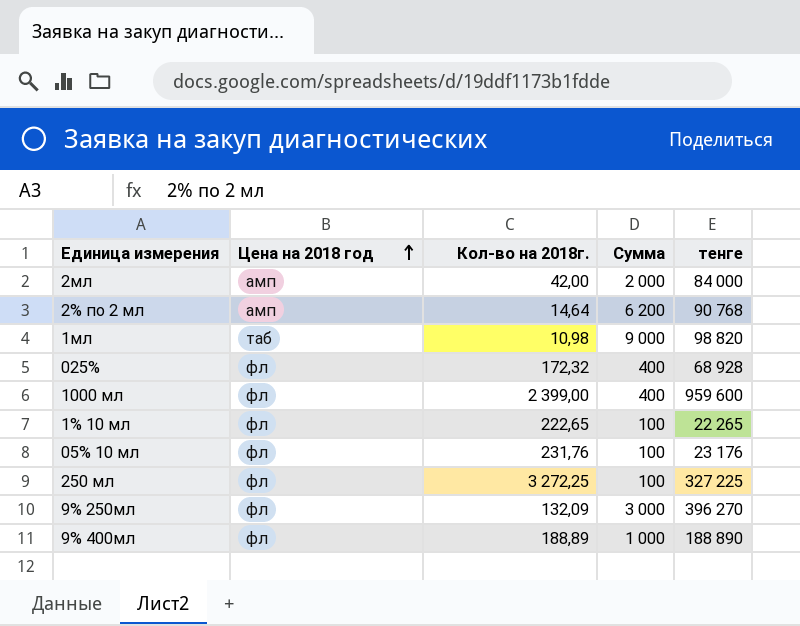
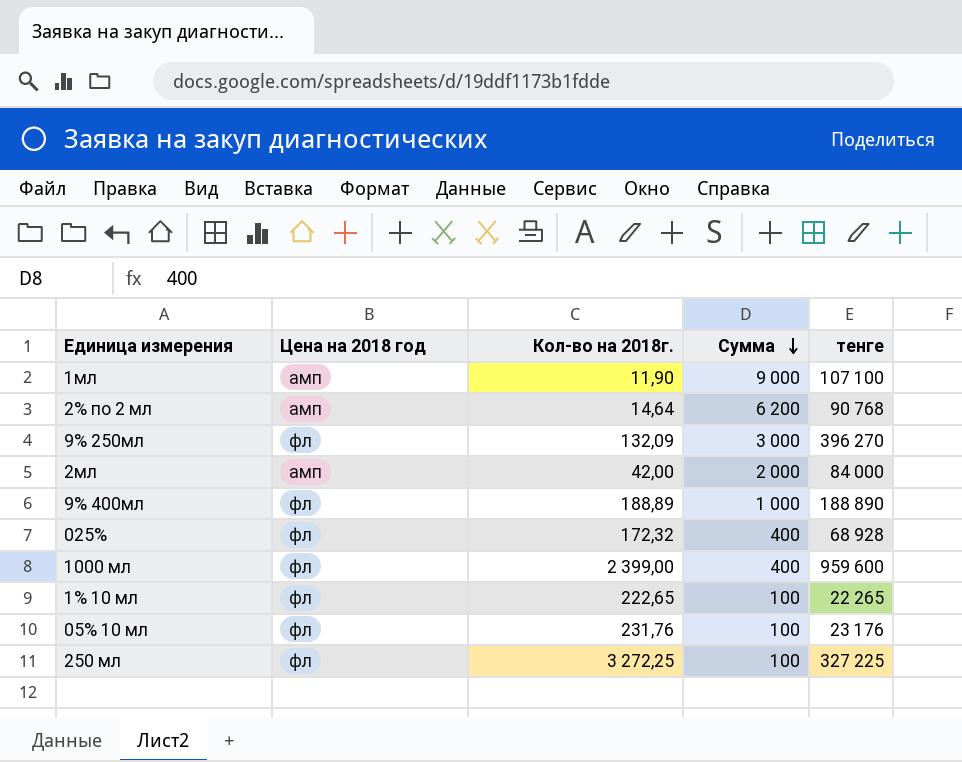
row order: Цена на 2018 год ascending -> Сумма descending
1мл | Цена на 2018 год: таб -> амп
1мл | Кол-во на 2018г.: 10,98 -> 11,90
1мл | тенге: 98 820 -> 107 100

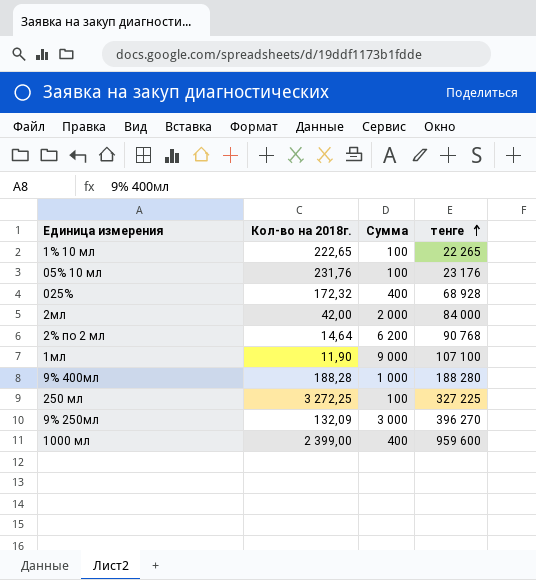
row order: Сумма descending -> тенге ascending
column Цена на 2018 год | position: 2 -> none
9% 400мл | Кол-во на 2018г.: 188,89 -> 188,28
9% 400мл | тенге: 188 890 -> 188 280

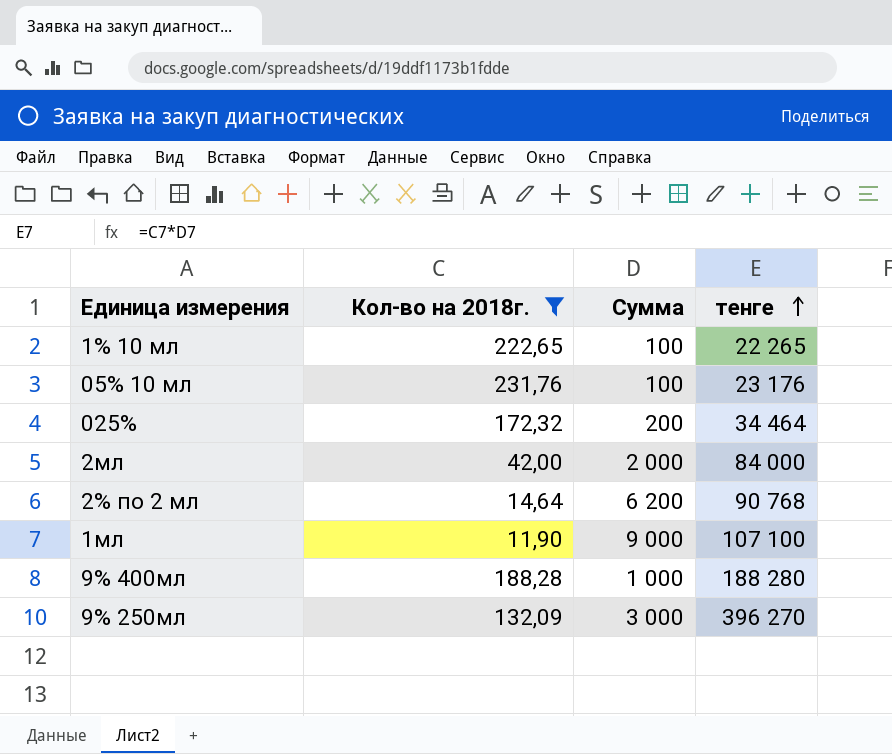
filter: none -> Кол-во на 2018г. <= 231,76
025% | Сумма: 400 -> 200
025% | тенге: 68 928 -> 34 464

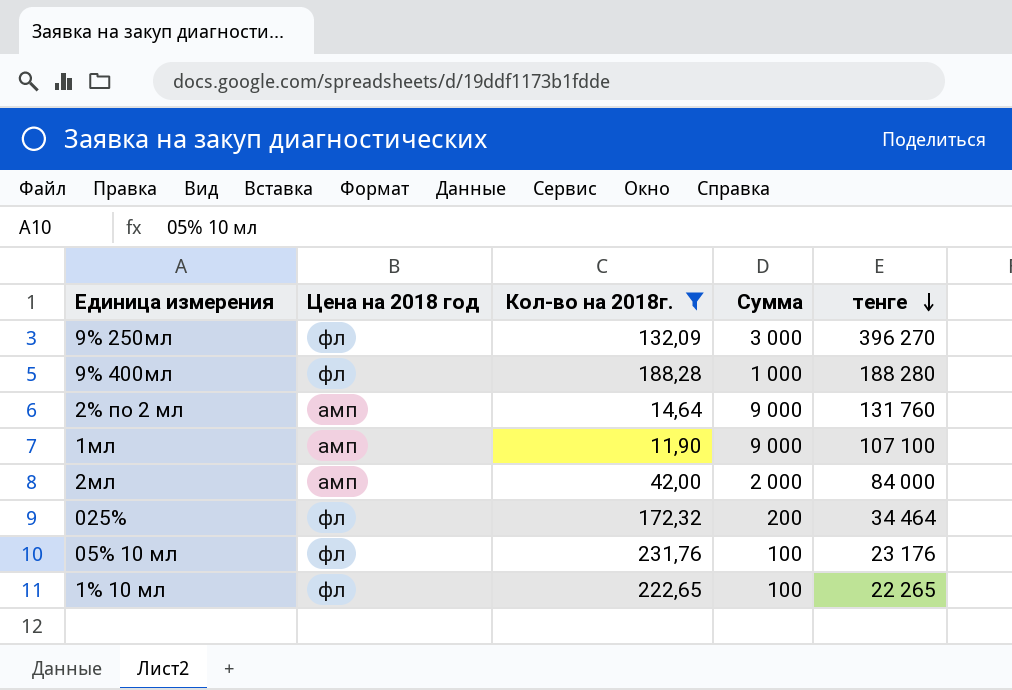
row order: тенге ascending -> тенге descending
column Цена на 2018 год | position: none -> 2
2% по 2 мл | Сумма: 6 200 -> 9 000
2% по 2 мл | тенге: 90 768 -> 131 760

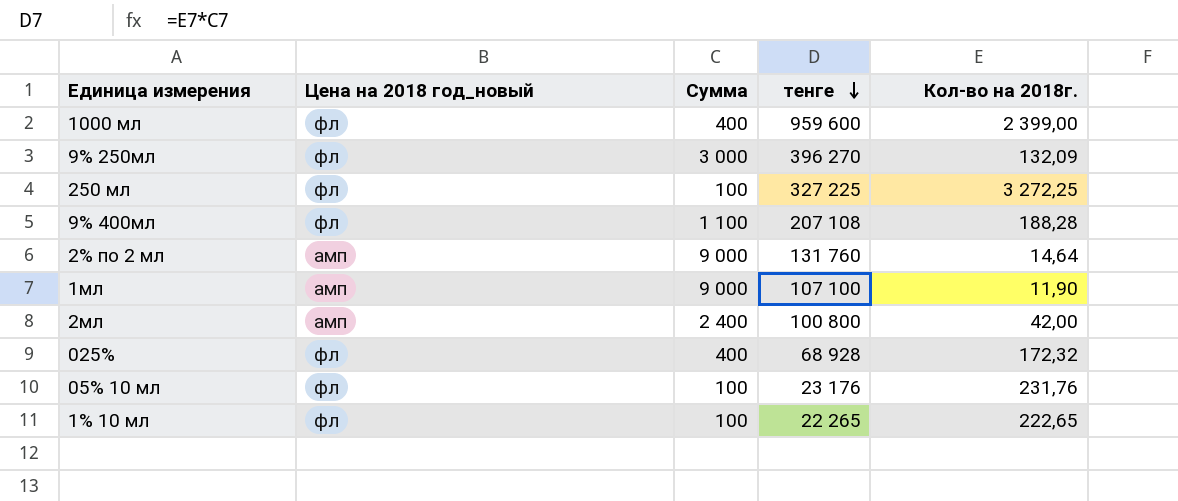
filter: Кол-во на 2018г. <= 231,76 -> none
column name: Цена на 2018 год -> Цена на 2018 год_новый
column Кол-во на 2018г. | position: 3 -> 5
9% 400мл | Сумма: 1 000 -> 1 100
9% 400мл | тенге: 188 280 -> 207 108
2мл | Сумма: 2 000 -> 2 400
2мл | тенге: 84 000 -> 100 800
025% | Сумма: 200 -> 400
025% | тенге: 34 464 -> 68 928

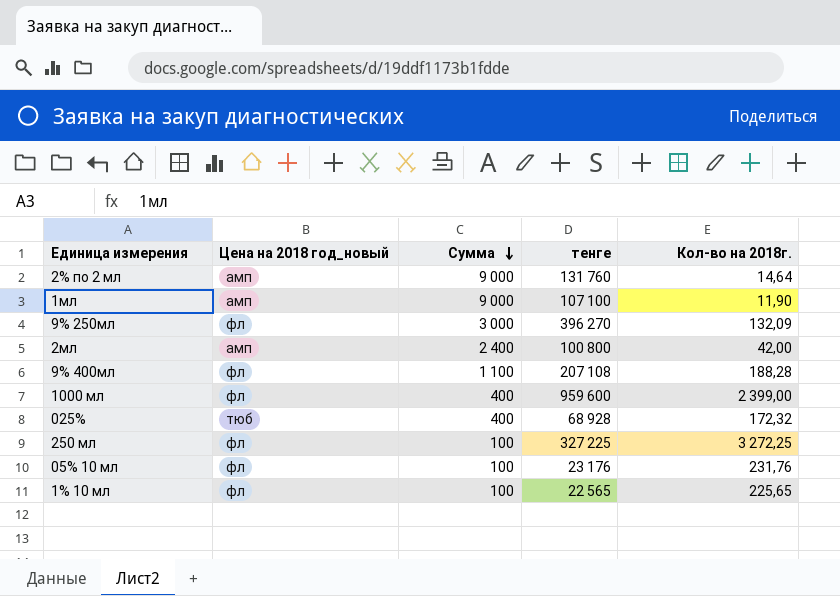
row order: тенге descending -> Сумма descending
025% | Цена на 2018 год_новый: фл -> тюб
1% 10 мл | тенге: 22 265 -> 22 565
1% 10 мл | Кол-во на 2018г.: 222,65 -> 225,65

